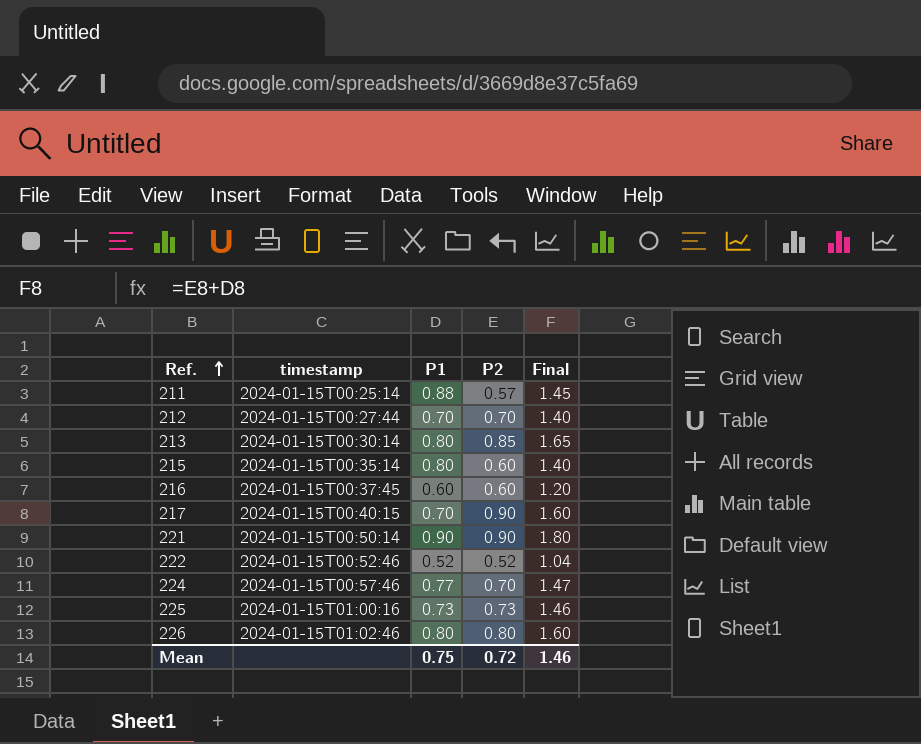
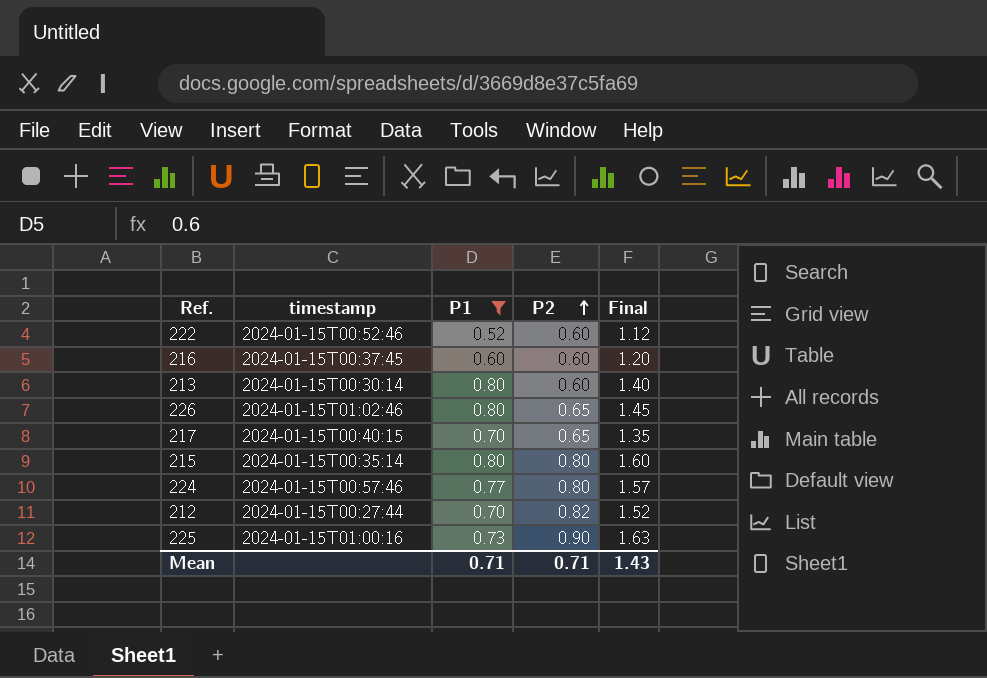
filter: none -> P1 <= 0.80
row order: Ref. ascending -> P2 ascending
222 | P2: 0.52 -> 0.60
222 | Final: 1.04 -> 1.12
213 | P2: 0.85 -> 0.60
213 | Final: 1.65 -> 1.40
226 | P2: 0.80 -> 0.65
226 | Final: 1.60 -> 1.45
217 | P2: 0.90 -> 0.65
217 | Final: 1.60 -> 1.35
215 | P2: 0.60 -> 0.80
215 | Final: 1.40 -> 1.60
224 | P2: 0.70 -> 0.80
224 | Final: 1.47 -> 1.57
212 | P2: 0.70 -> 0.82
212 | Final: 1.40 -> 1.52
225 | P2: 0.73 -> 0.90
225 | Final: 1.46 -> 1.63
Mean | P1: 0.75 -> 0.71
Mean | P2: 0.72 -> 0.71
Mean | Final: 1.46 -> 1.43

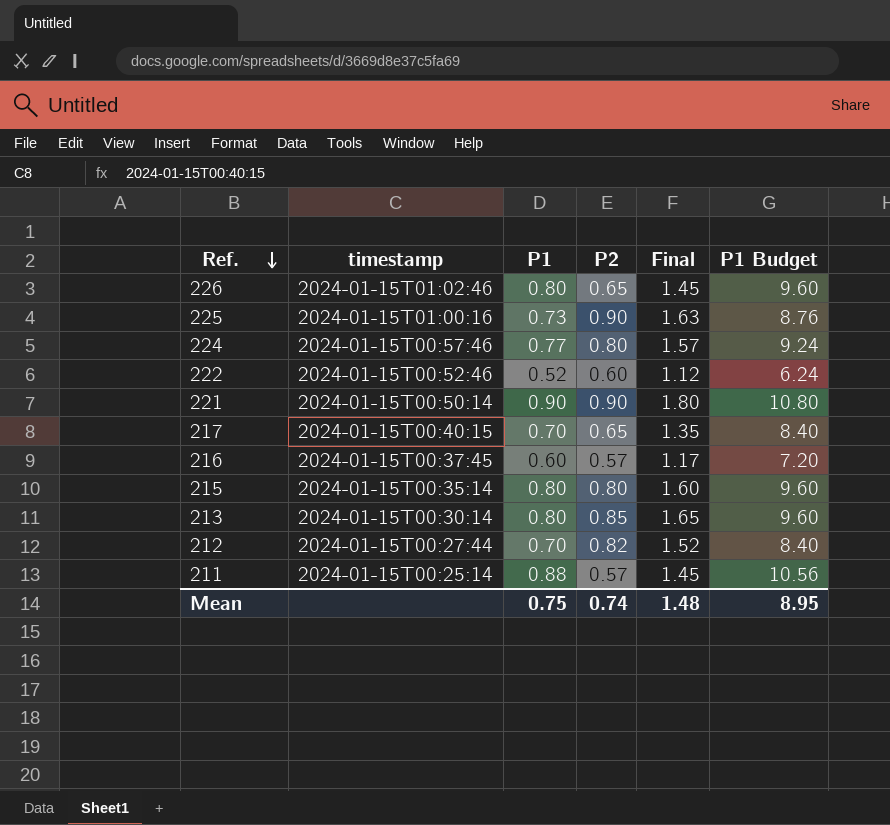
filter: P1 <= 0.80 -> none
row order: P2 ascending -> Ref. descending
column P1 Budget | formula: none -> [P1] * 12
216 | P2: 0.60 -> 0.57
216 | Final: 1.20 -> 1.17
213 | P2: 0.60 -> 0.85
213 | Final: 1.40 -> 1.65
Mean | P1: 0.71 -> 0.75
Mean | P2: 0.71 -> 0.74
Mean | Final: 1.43 -> 1.48

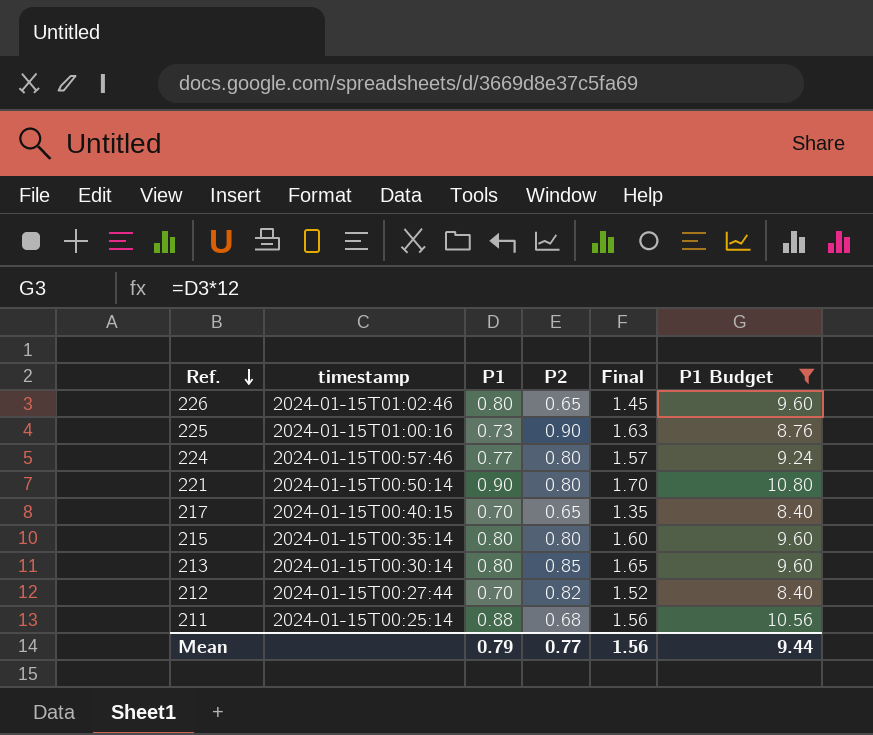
filter: none -> P1 Budget >= 8.40
221 | P2: 0.90 -> 0.80
221 | Final: 1.80 -> 1.70
211 | P2: 0.57 -> 0.68
211 | Final: 1.45 -> 1.56
Mean | P1: 0.75 -> 0.79
Mean | P2: 0.74 -> 0.77
Mean | Final: 1.48 -> 1.56
Mean | P1 Budget: 8.95 -> 9.44

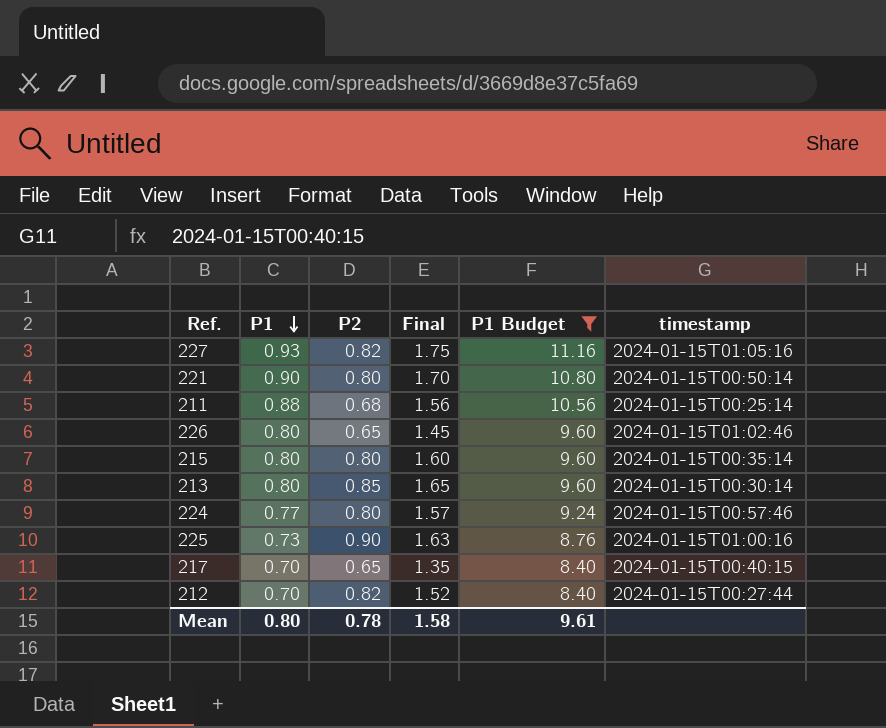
row order: Ref. descending -> P1 descending
column timestamp | position: 2 -> 6
row 227: none -> 0.93 | 0.82 | 1.75 | 11.16 | 2024-01-15T01:05:16
Mean | P1: 0.79 -> 0.80
Mean | P2: 0.77 -> 0.78
Mean | Final: 1.56 -> 1.58
Mean | P1 Budget: 9.44 -> 9.61

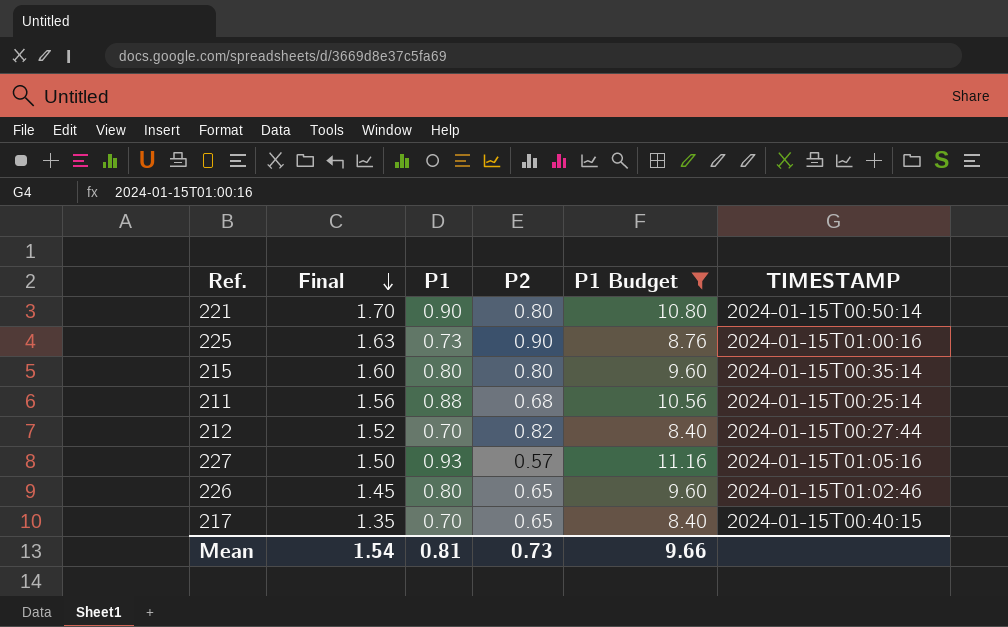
row order: P1 descending -> Final descending
column Final | position: 4 -> 2
column name: timestamp -> TIMESTAMP
row 213: 0.80 | 0.85 | 1.65 | 9.60 | 2024-01-15T00:30:14 -> none
row 224: 0.77 | 0.80 | 1.57 | 9.24 | 2024-01-15T00:57:46 -> none
227 | Final: 1.75 -> 1.50
227 | P2: 0.82 -> 0.57
Mean | Final: 1.58 -> 1.54
Mean | P1: 0.80 -> 0.81
Mean | P2: 0.78 -> 0.73
Mean | P1 Budget: 9.61 -> 9.66

